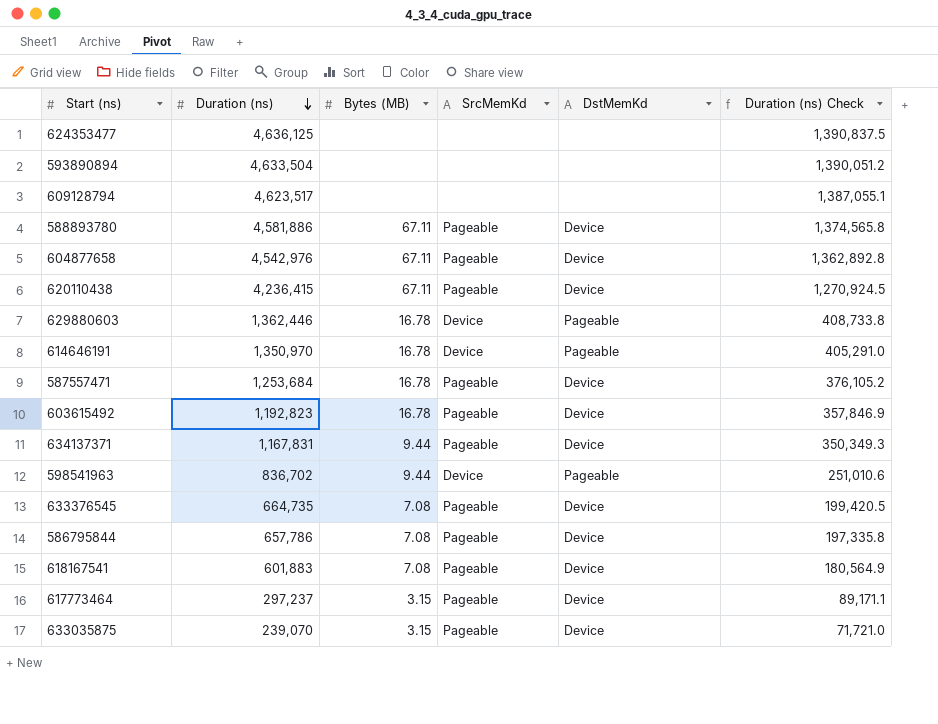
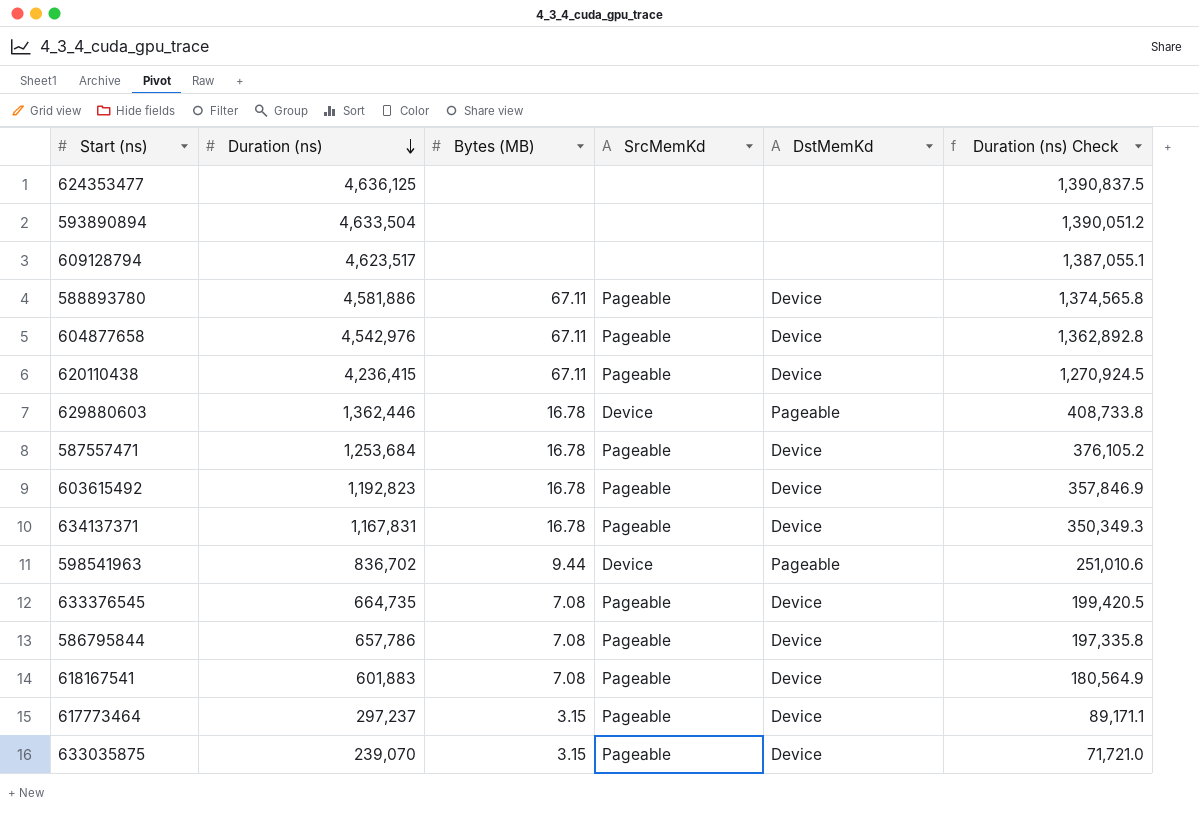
row 614646191: 1,350,970 | 16.78 | Device | Pageable | 405,291.0 -> none
634137371 | Bytes (MB): 9.44 -> 16.78

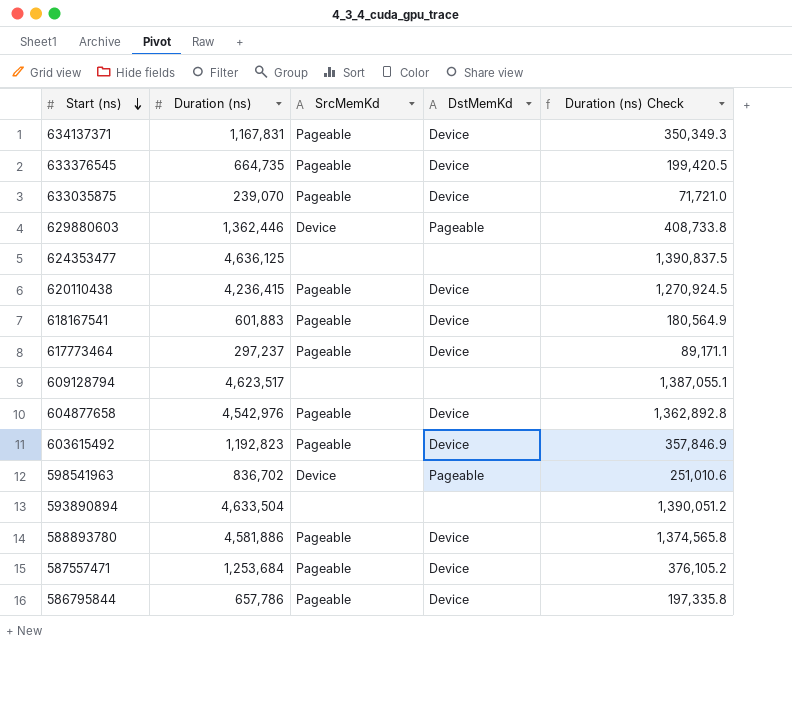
row order: Duration (ns) descending -> Start (ns) descending
column Bytes (MB) | position: 3 -> none

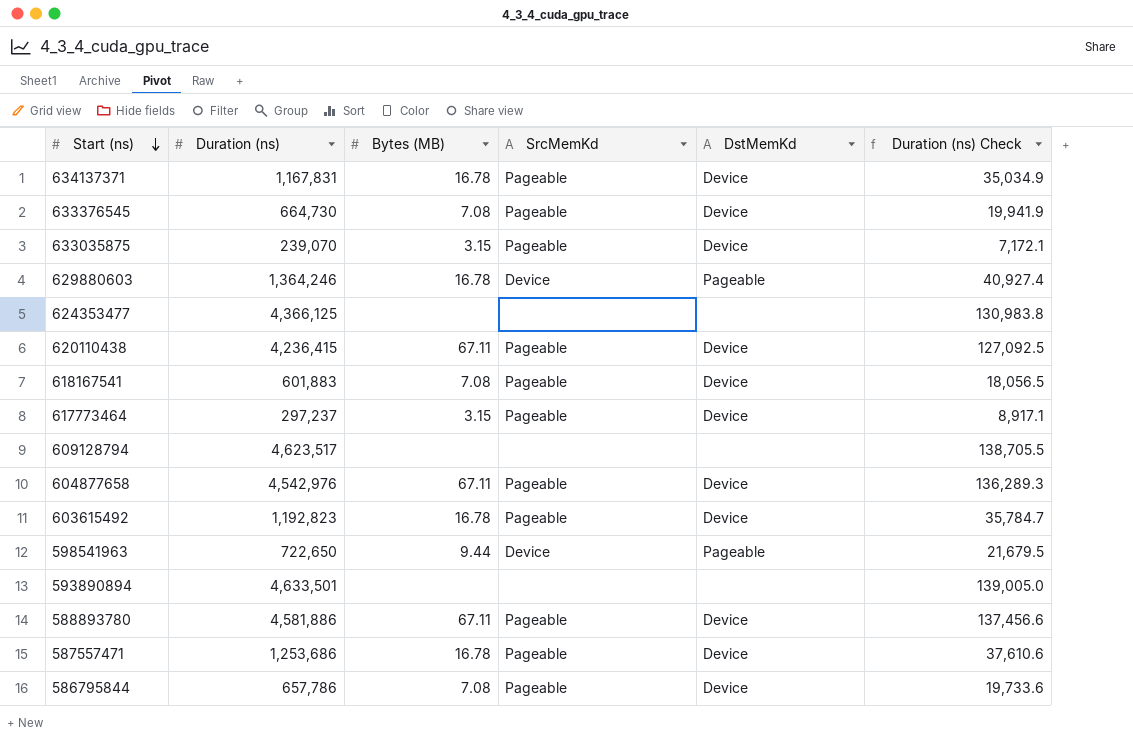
column Bytes (MB) | position: none -> 3
column Duration (ns) Check | formula: [Duration (ns)] * 0.3 -> [Duration (ns)] * 0.03
633376545 | Duration (ns): 664,735 -> 664,730
629880603 | Duration (ns): 1,362,446 -> 1,364,246
624353477 | Duration (ns): 4,636,125 -> 4,366,125
598541963 | Duration (ns): 836,702 -> 722,650
593890894 | Duration (ns): 4,633,504 -> 4,633,501
587557471 | Duration (ns): 1,253,684 -> 1,253,686

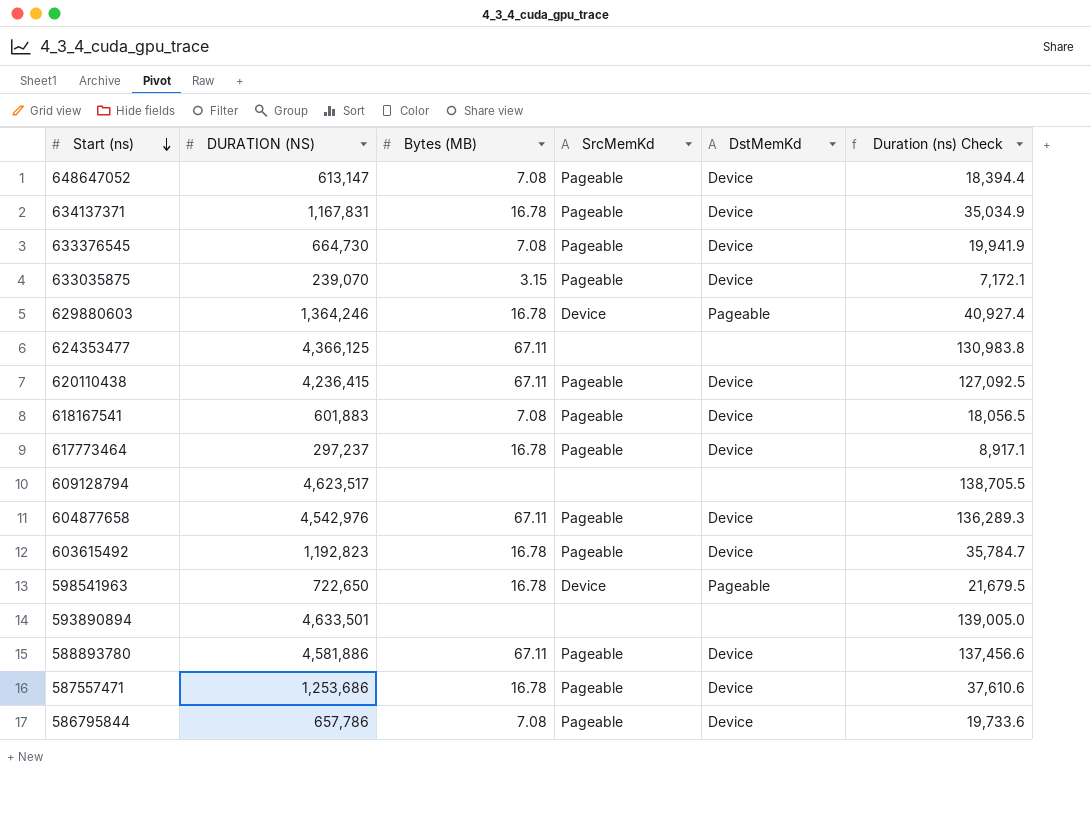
column name: Duration (ns) -> DURATION (NS)
row 648647052: none -> 613,147 | 7.08 | Pageable | Device | 18,394.4
624353477 | Bytes (MB): none -> 67.11
617773464 | Bytes (MB): 3.15 -> 16.78
598541963 | Bytes (MB): 9.44 -> 16.78

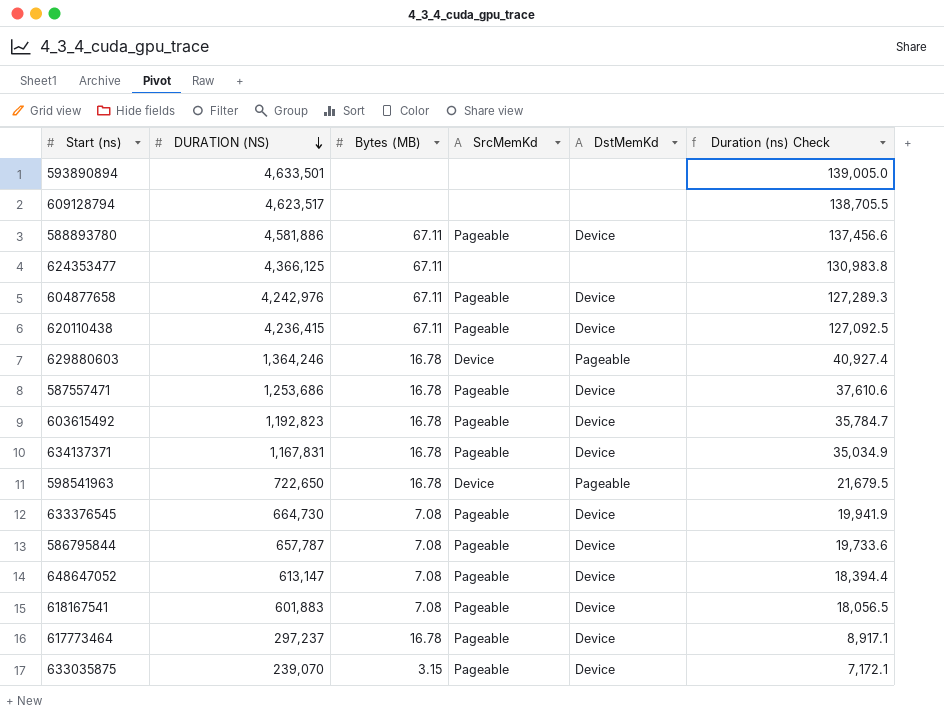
row order: Start (ns) descending -> DURATION (NS) descending
604877658 | DURATION (NS): 4,542,976 -> 4,242,976
604877658 | Duration (ns) Check: 136,289.3 -> 127,289.3
586795844 | DURATION (NS): 657,786 -> 657,787

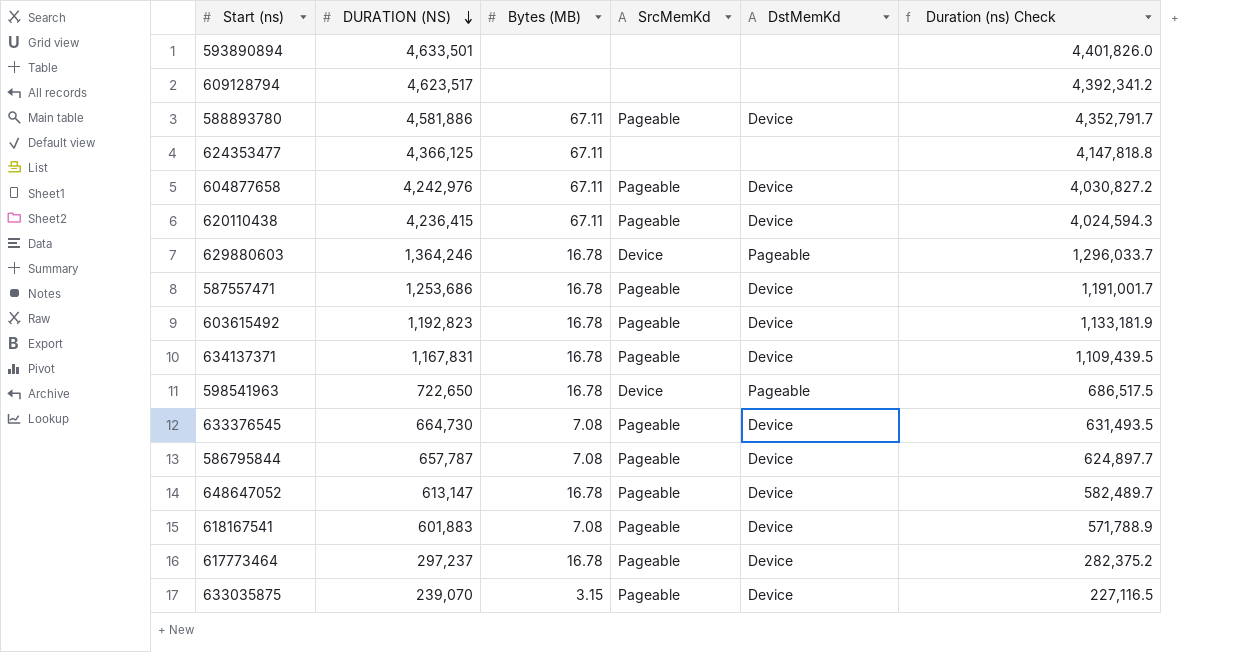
column Duration (ns) Check | formula: [DURATION (NS)] * 0.03 -> [DURATION (NS)] * 0.95
648647052 | Bytes (MB): 7.08 -> 16.78

